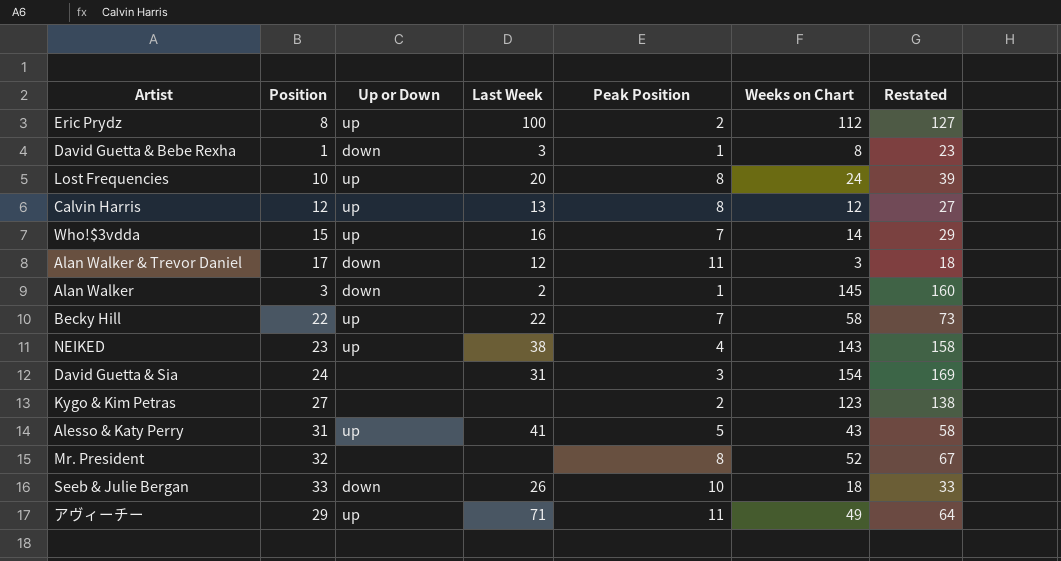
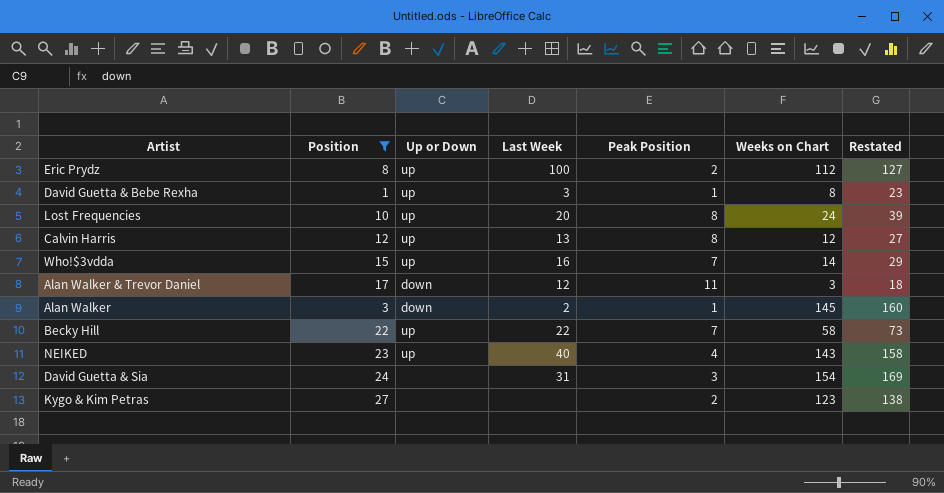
filter: none -> Position <= 27
David Guetta & Bebe Rexha | Up or Down: down -> up
NEIKED | Last Week: 38 -> 40

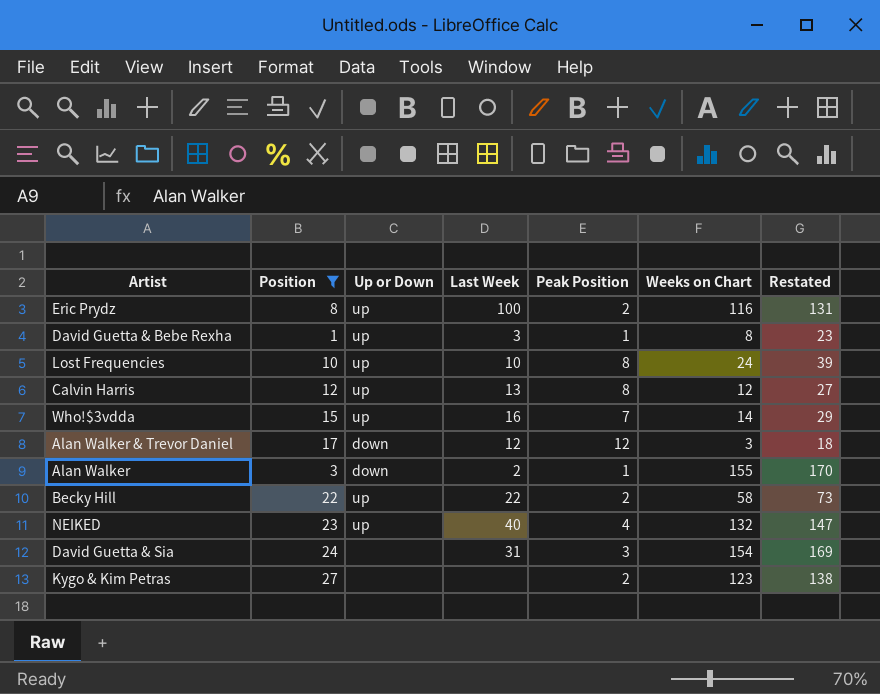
Eric Prydz | Weeks on Chart: 112 -> 116
Eric Prydz | Restated: 127 -> 131
Lost Frequencies | Last Week: 20 -> 10
Alan Walker & Trevor Daniel | Peak Position: 11 -> 12
Alan Walker | Weeks on Chart: 145 -> 155
Alan Walker | Restated: 160 -> 170
Becky Hill | Peak Position: 7 -> 2
NEIKED | Weeks on Chart: 143 -> 132
NEIKED | Restated: 158 -> 147

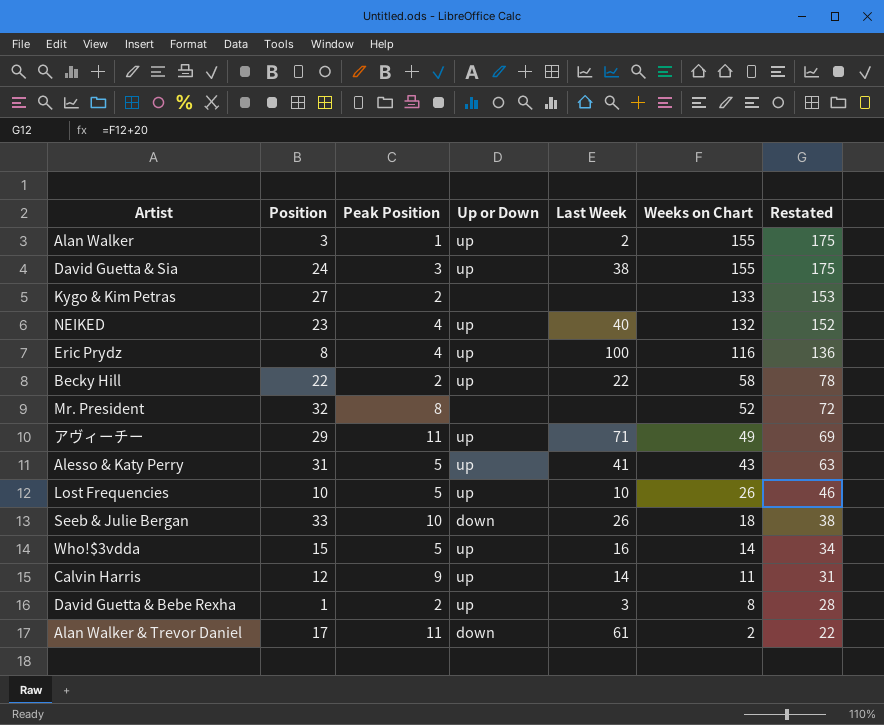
filter: Position <= 27 -> none
row order: none -> Weeks on Chart descending
column Peak Position | position: 5 -> 3
column Restated | formula: [Weeks on Chart] + 15 -> [Weeks on Chart] + 20
Alan Walker | Up or Down: down -> up
David Guetta & Sia | Up or Down: none -> up
David Guetta & Sia | Last Week: 31 -> 38
David Guetta & Sia | Weeks on Chart: 154 -> 155
Kygo & Kim Petras | Weeks on Chart: 123 -> 133
Eric Prydz | Peak Position: 2 -> 4
Lost Frequencies | Peak Position: 8 -> 5
Lost Frequencies | Weeks on Chart: 24 -> 26
Who!$3vdda | Peak Position: 7 -> 5
Calvin Harris | Peak Position: 8 -> 9
Calvin Harris | Last Week: 13 -> 14
Calvin Harris | Weeks on Chart: 12 -> 11
David Guetta & Bebe Rexha | Peak Position: 1 -> 2
Alan Walker & Trevor Daniel | Peak Position: 12 -> 11
Alan Walker & Trevor Daniel | Last Week: 12 -> 61
Alan Walker & Trevor Daniel | Weeks on Chart: 3 -> 2

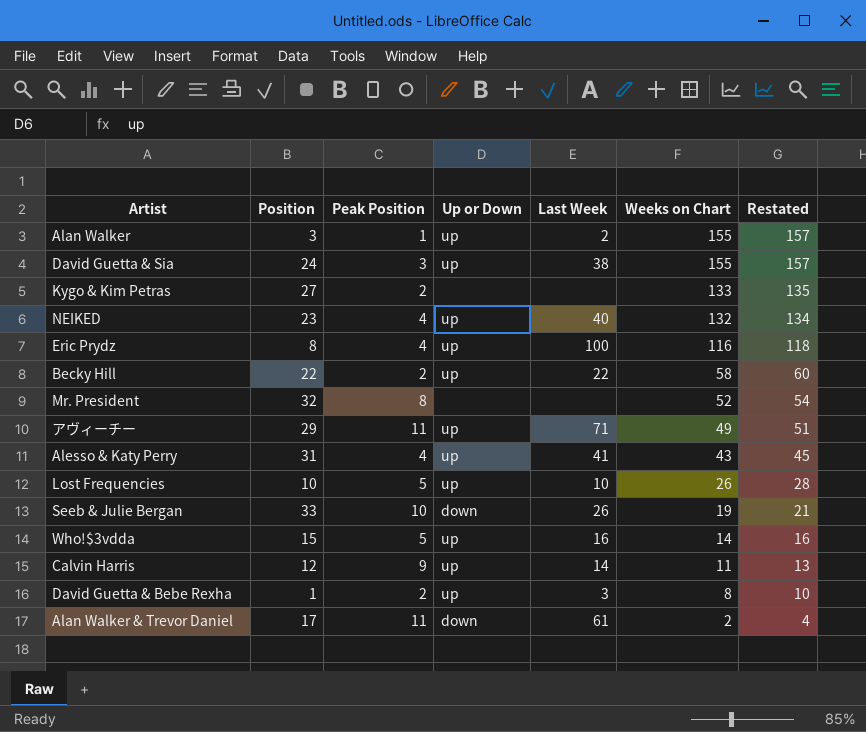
column Restated | formula: [Weeks on Chart] + 20 -> [Weeks on Chart] + 2
Alesso & Katy Perry | Peak Position: 5 -> 4
Seeb & Julie Bergan | Weeks on Chart: 18 -> 19

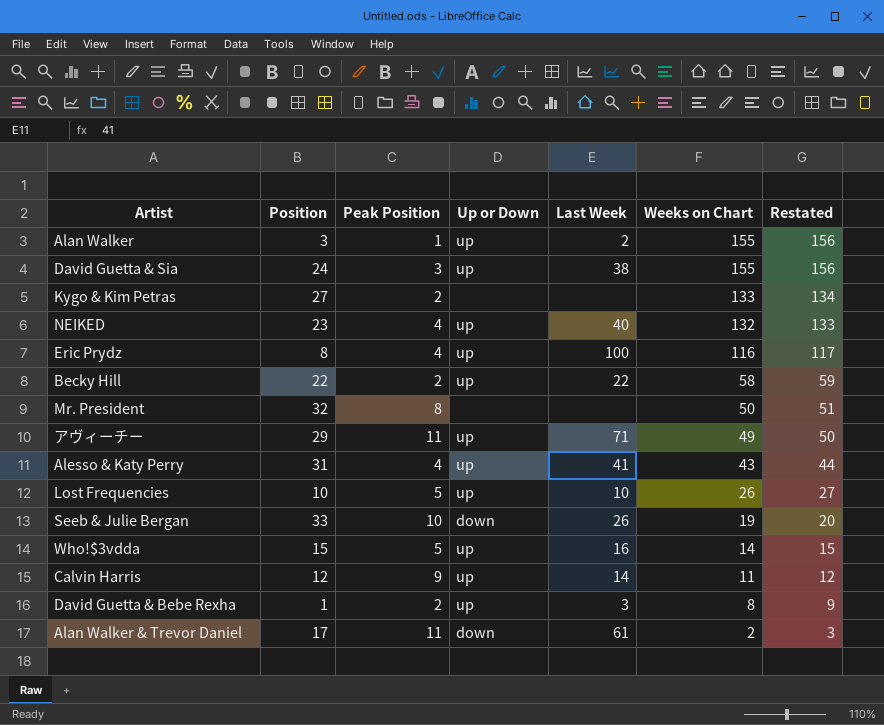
column Restated | formula: [Weeks on Chart] + 2 -> [Weeks on Chart] + 1
Mr. President | Weeks on Chart: 52 -> 50

